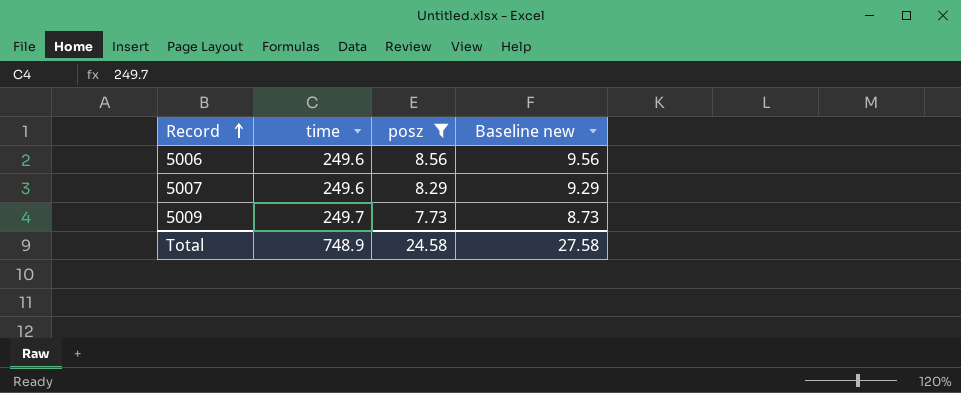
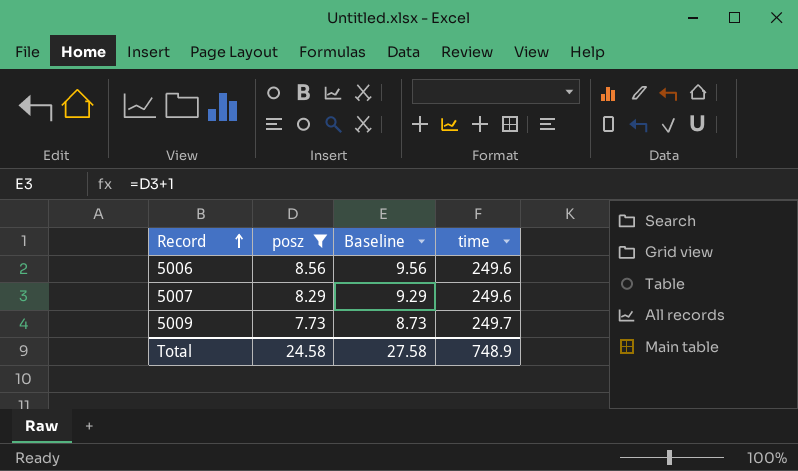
column name: Baseline new -> Baseline
column time | position: 2 -> 4

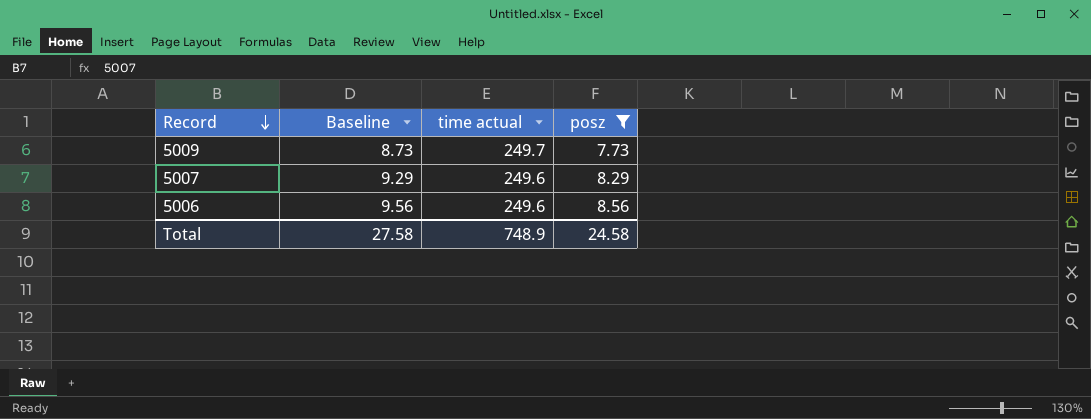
row order: Record ascending -> Record descending
column name: time -> time actual
column posz | position: 2 -> 4

